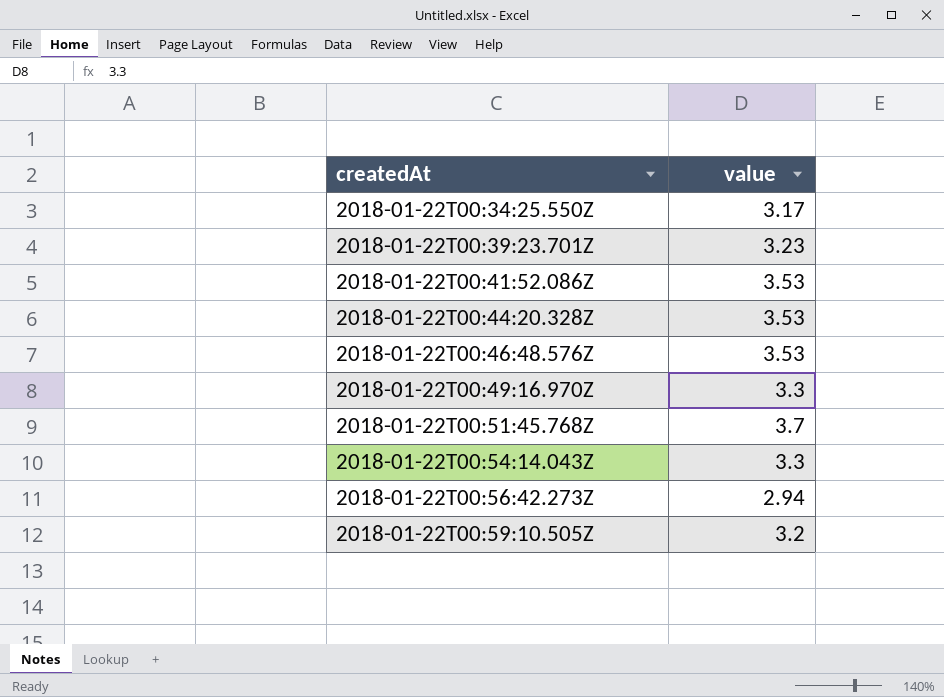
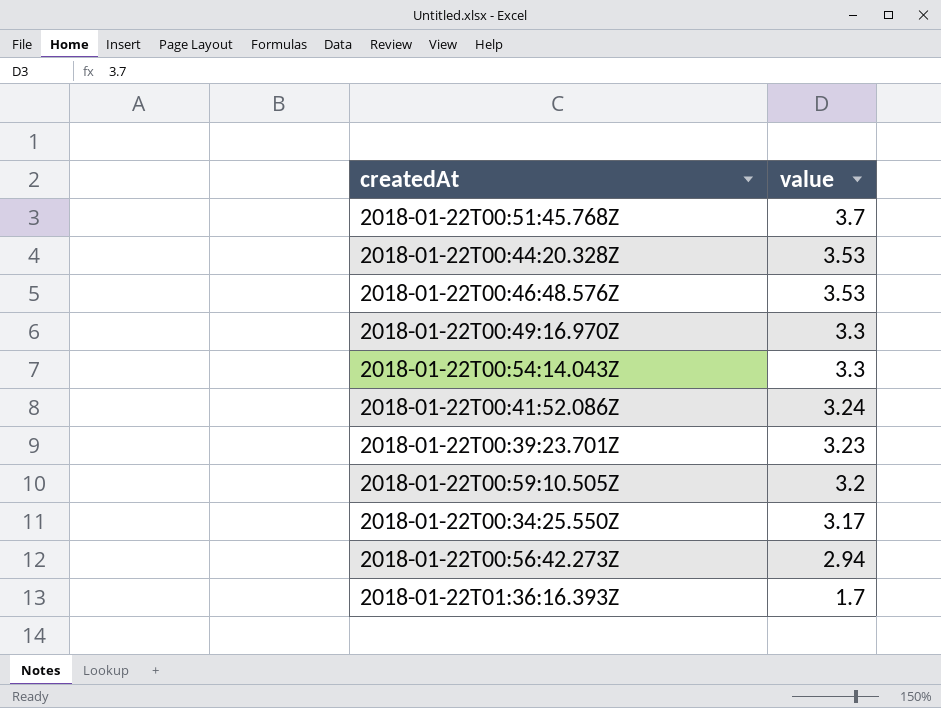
row order: createdAt ascending -> value descending
2018-01-22T00:41:52.086Z | value: 3.53 -> 3.24
row 2018-01-22T01:36:16.393Z: none -> 1.7

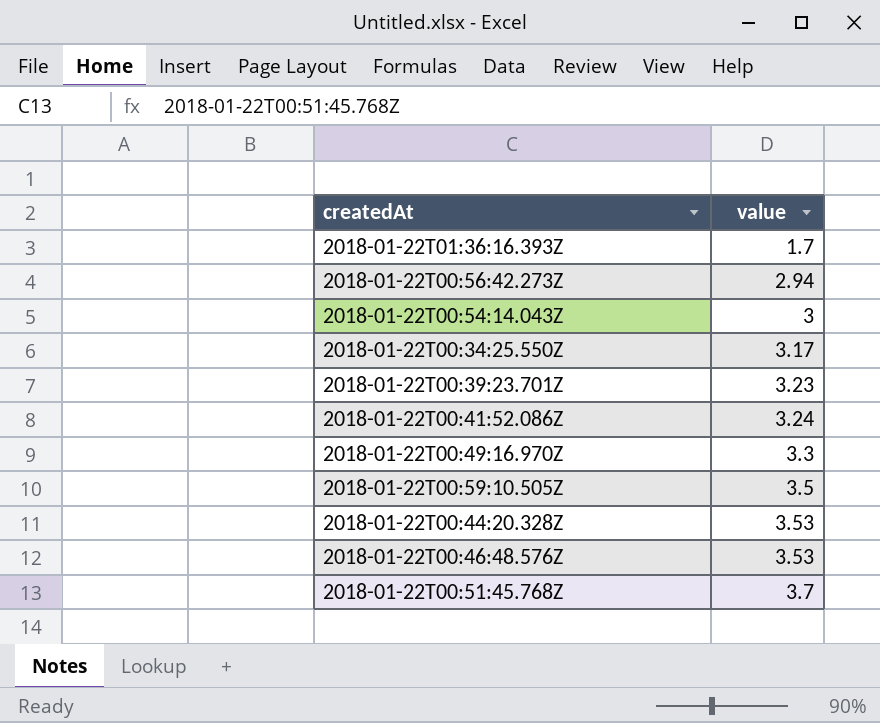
row order: value descending -> value ascending
2018-01-22T00:54:14.043Z | value: 3.3 -> 3
2018-01-22T00:59:10.505Z | value: 3.2 -> 3.5

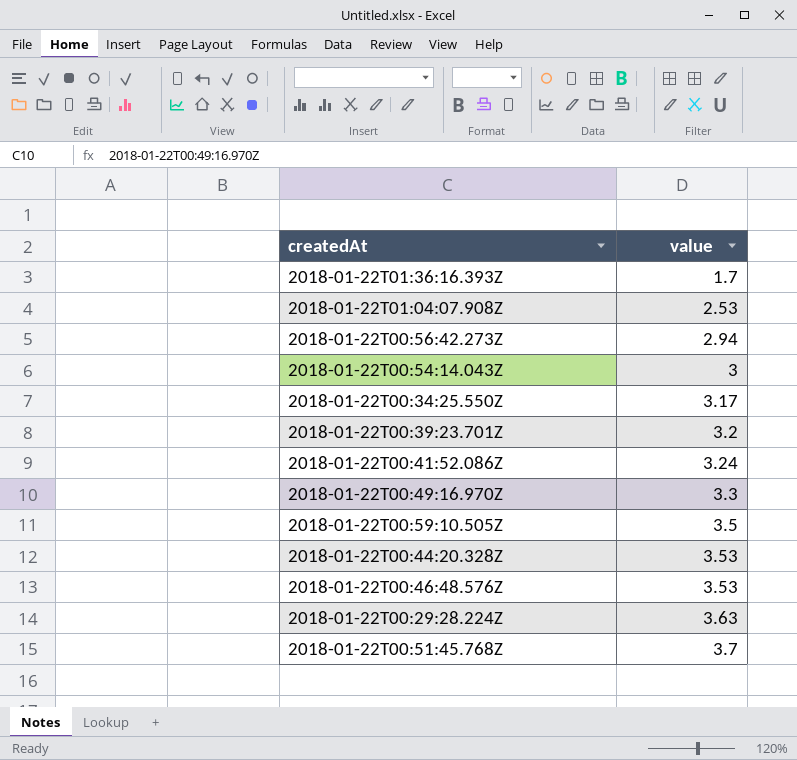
row 2018-01-22T01:04:07.908Z: none -> 2.53
2018-01-22T00:39:23.701Z | value: 3.23 -> 3.2
row 2018-01-22T00:29:28.224Z: none -> 3.63

